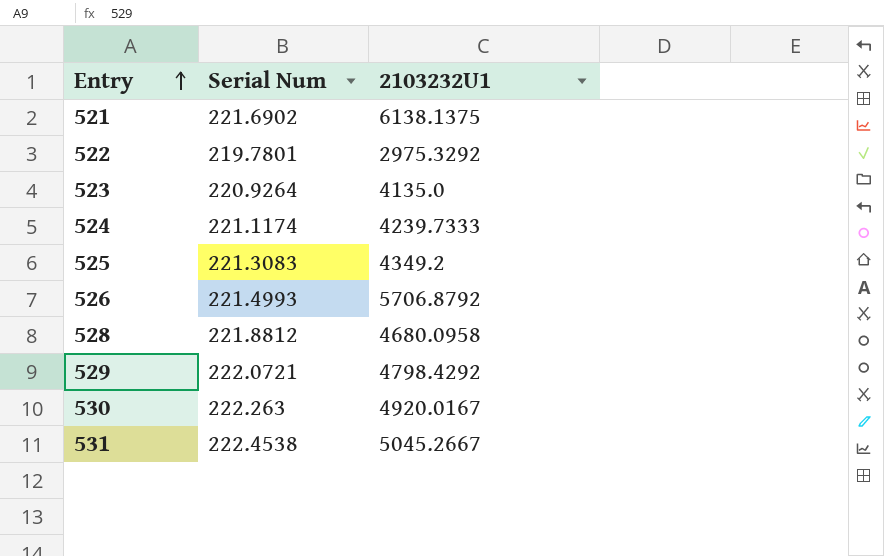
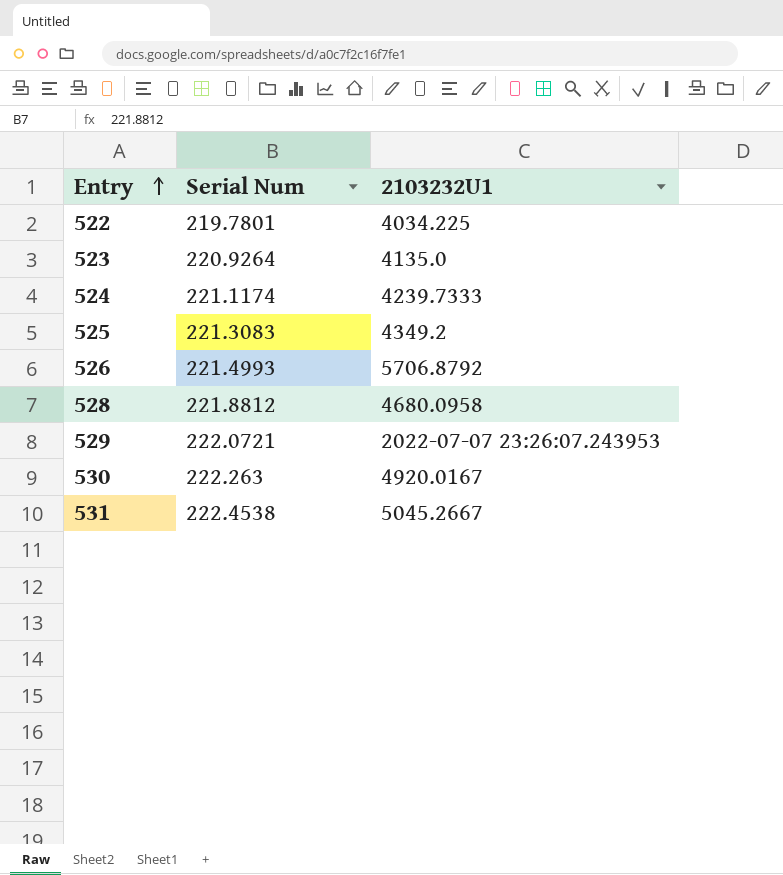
row 521: 221.6902 | 6138.1375 -> none
522 | 2103232U1: 2975.3292 -> 4034.225
529 | 2103232U1: 4798.4292 -> 2022-07-07 23:26:07.243953

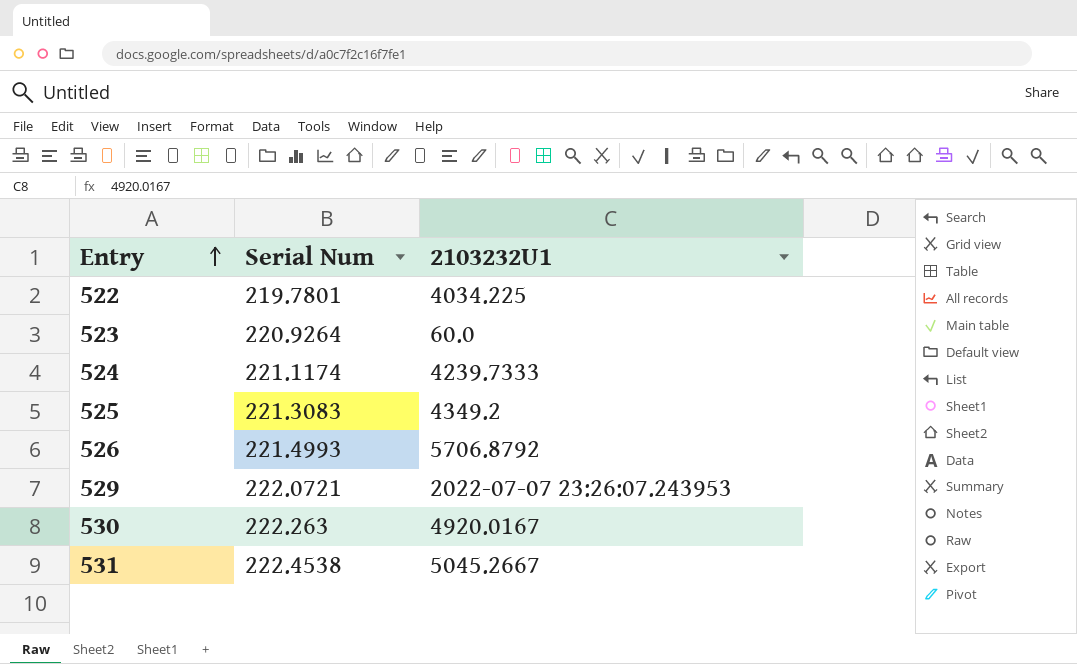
row 528: 221.8812 | 4680.0958 -> none
523 | 2103232U1: 4135.0 -> 60.0

